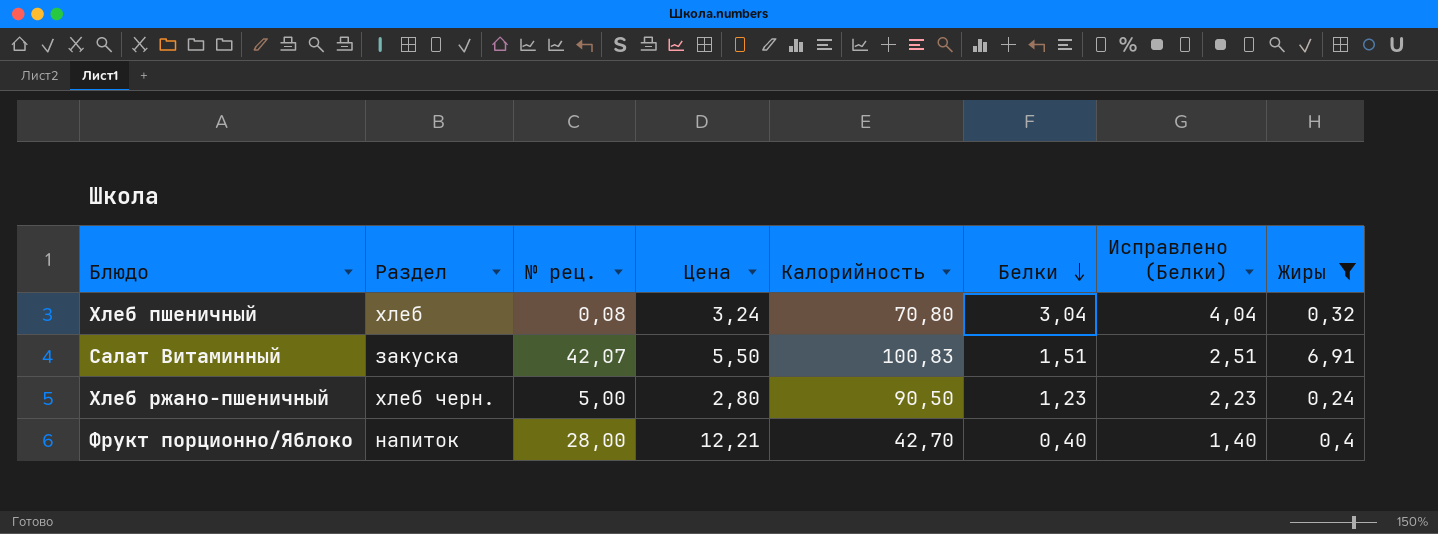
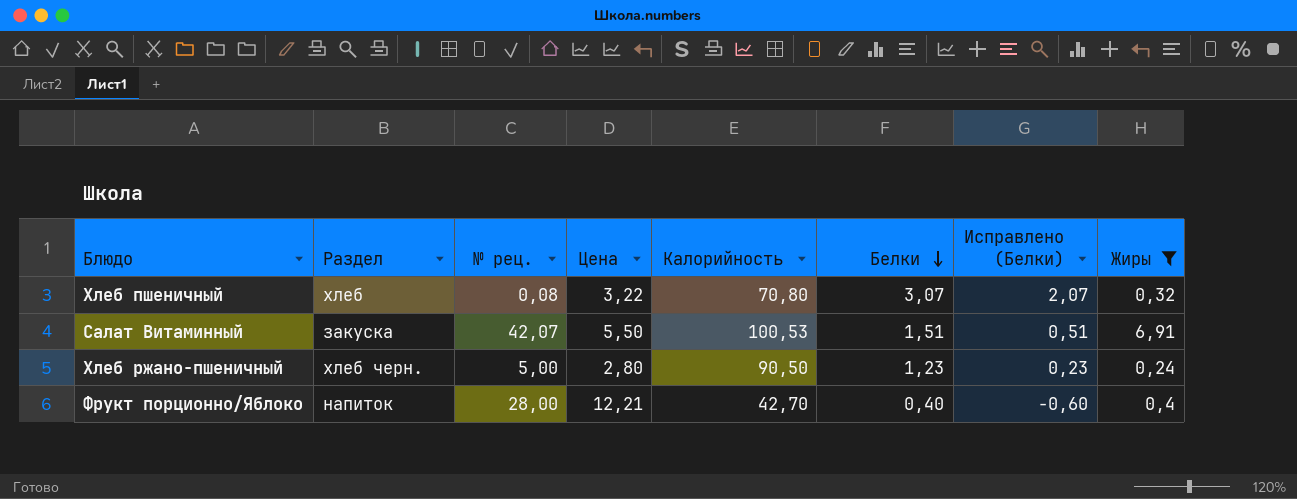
column Исправлено (Белки) | formula: [Белки] + 1 -> [Белки] - 1
Хлеб пшеничный | Цена: 3,24 -> 3,22
Хлеб пшеничный | Белки: 3,04 -> 3,07
Салат Витаминный | Калорийность: 100,83 -> 100,53

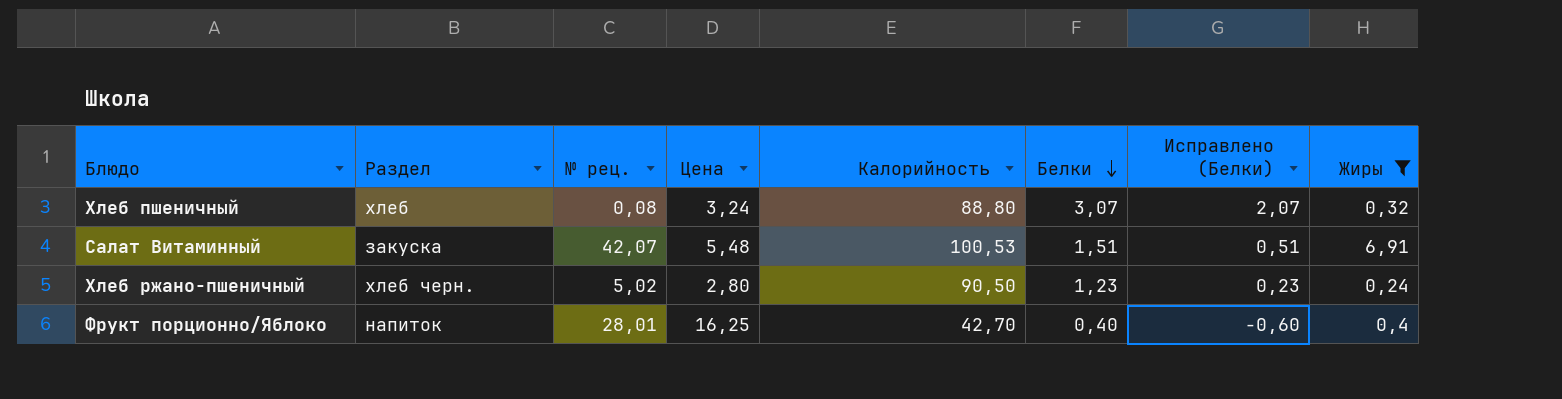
Хлеб пшеничный | Цена: 3,22 -> 3,24
Хлеб пшеничный | Калорийность: 70,80 -> 88,80
Салат Витаминный | Цена: 5,50 -> 5,48
Хлеб ржано-пшеничный | № рец.: 5,00 -> 5,02
Фрукт порционно/Яблоко | № рец.: 28,00 -> 28,01
Фрукт порционно/Яблоко | Цена: 12,21 -> 16,25

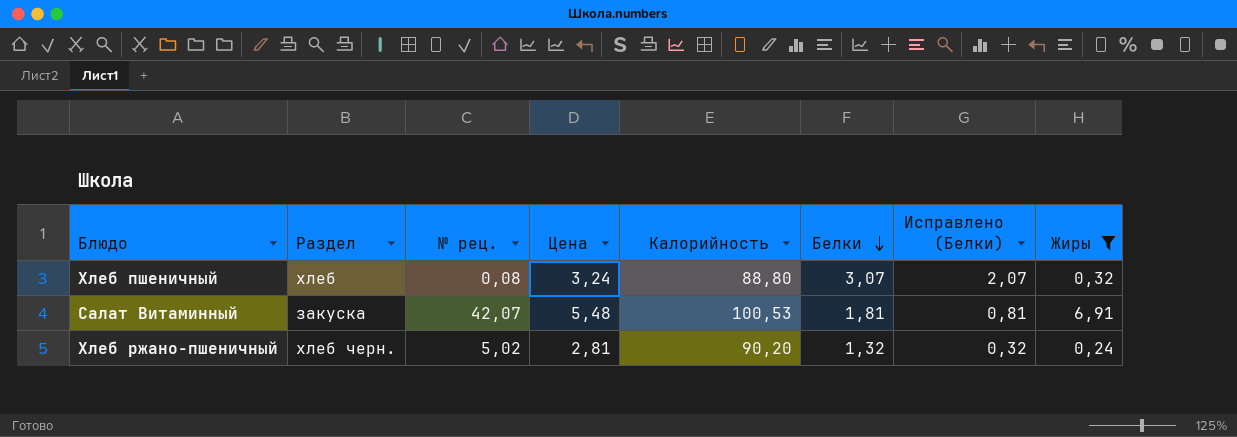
row Фрукт порционно/Яблоко: напиток | 28,01 | 16,25 | 42,70 | 0,40 | -0,60 | 0,4 -> none
Салат Витаминный | Белки: 1,51 -> 1,81
Салат Витаминный | Исправлено (Белки): 0,51 -> 0,81
Хлеб ржано-пшеничный | Цена: 2,80 -> 2,81
Хлеб ржано-пшеничный | Калорийность: 90,50 -> 90,20
Хлеб ржано-пшеничный | Белки: 1,23 -> 1,32
Хлеб ржано-пшеничный | Исправлено (Белки): 0,23 -> 0,32

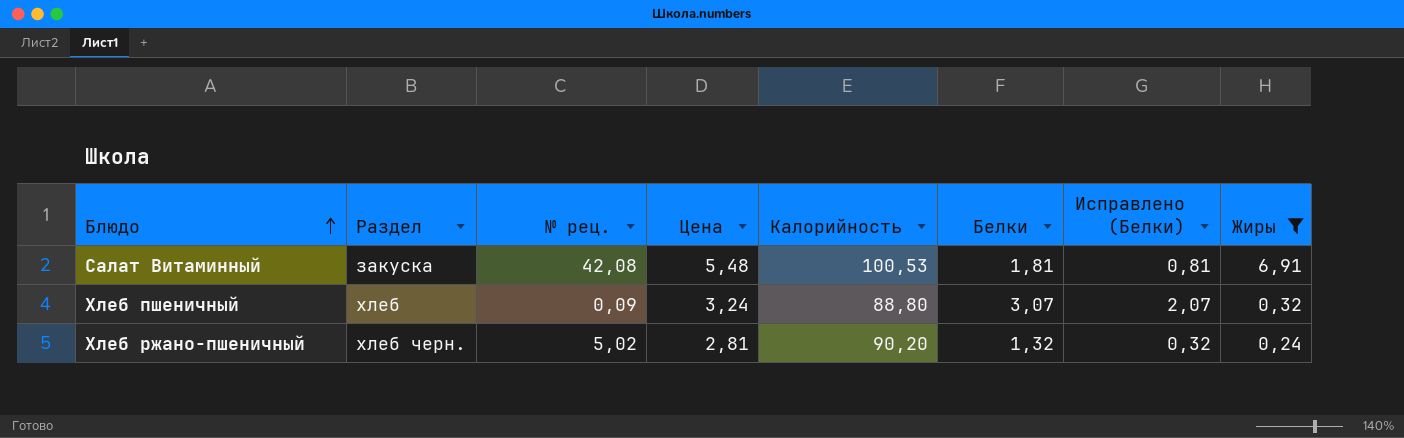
row order: Белки descending -> Блюдо ascending
Салат Витаминный | № рец.: 42,07 -> 42,08
Хлеб пшеничный | № рец.: 0,08 -> 0,09

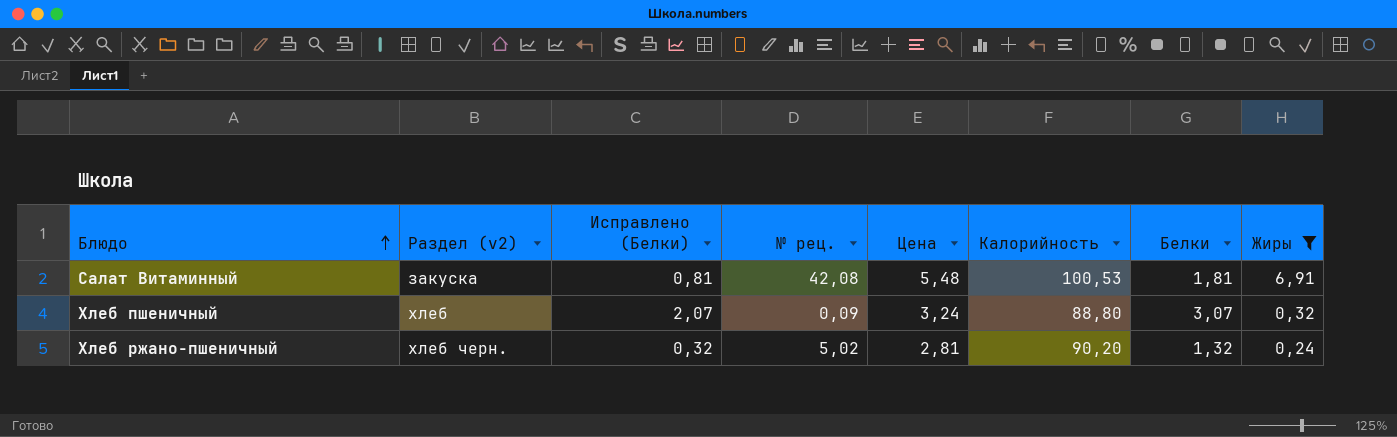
column name: Раздел -> Раздел (v2)
column Исправлено (Белки) | position: 7 -> 3

